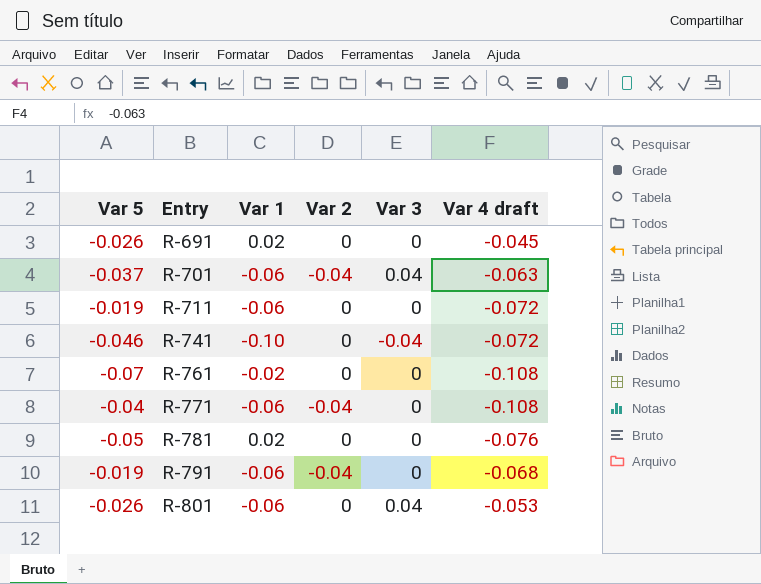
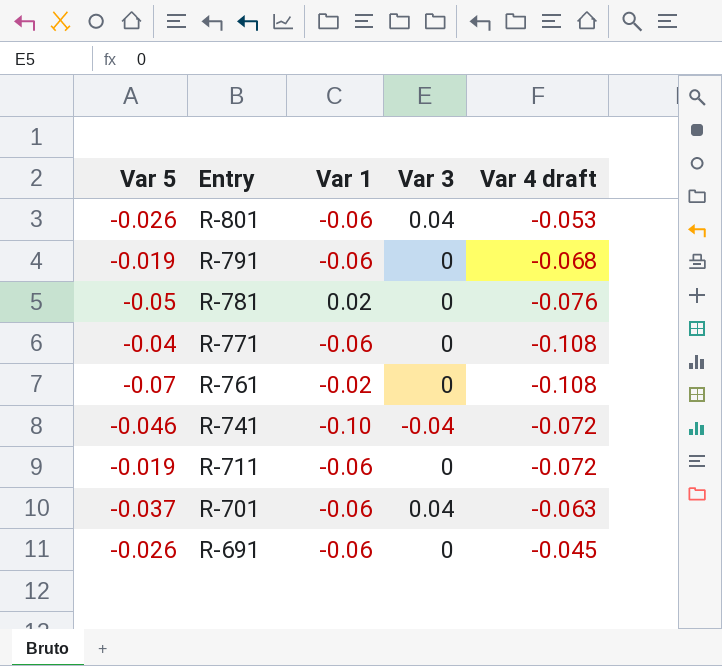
row order: Entry ascending -> Entry descending
column Var 2 | position: 4 -> none
R-691 | Var 1: 0.02 -> -0.06

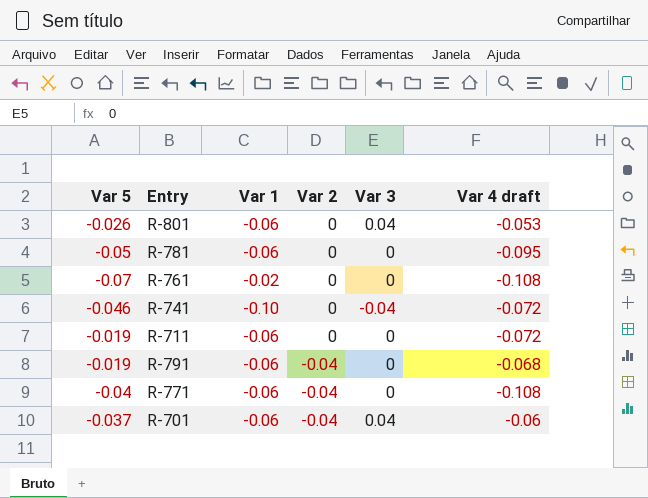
row order: Entry descending -> Var 2 descending
column Var 2 | position: none -> 4
row R-691: -0.026 | -0.06 | 0 | -0.045 -> none
R-781 | Var 1: 0.02 -> -0.06
R-781 | Var 4 draft: -0.076 -> -0.095
R-701 | Var 4 draft: -0.063 -> -0.06

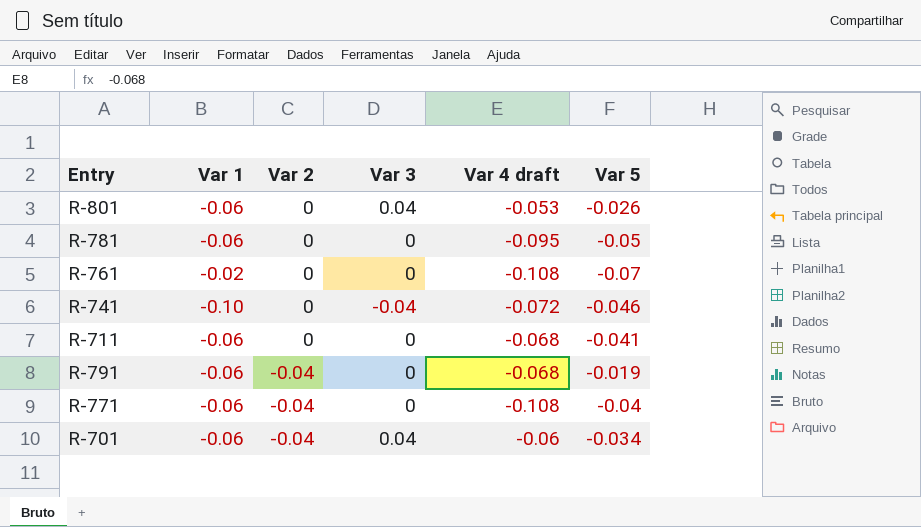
column Var 5 | position: 1 -> 6
R-711 | Var 4 draft: -0.072 -> -0.068
R-711 | Var 5: -0.019 -> -0.041
R-701 | Var 5: -0.037 -> -0.034

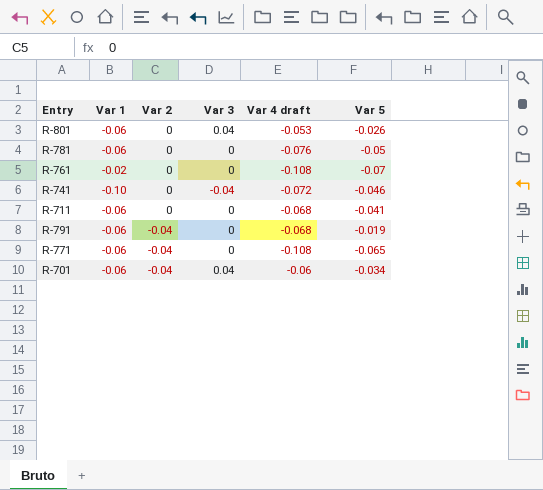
R-781 | Var 4 draft: -0.095 -> -0.076
R-771 | Var 5: -0.04 -> -0.065

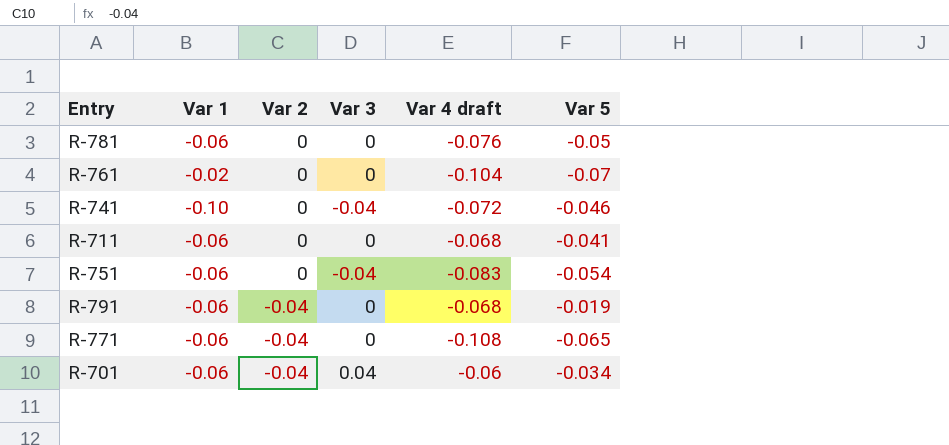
row R-801: -0.06 | 0 | 0.04 | -0.053 | -0.026 -> none
R-761 | Var 4 draft: -0.108 -> -0.104
row R-751: none -> -0.06 | 0 | -0.04 | -0.083 | -0.054

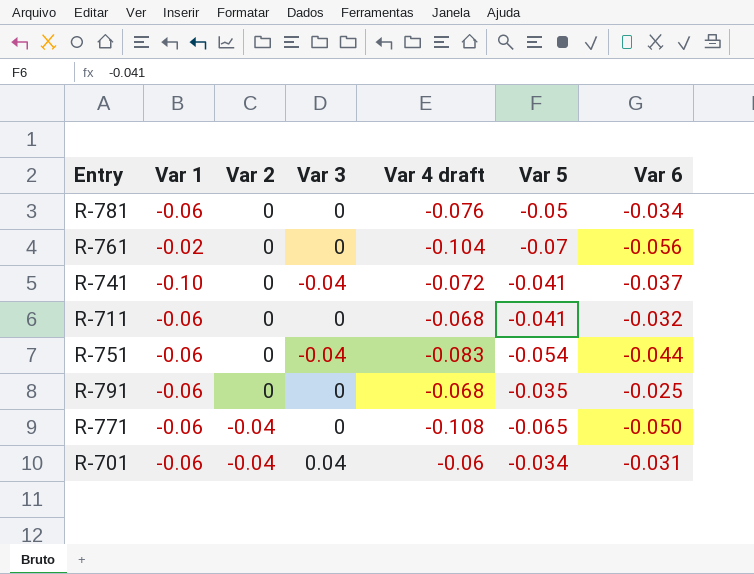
column Var 6 | position: none -> 7
R-741 | Var 5: -0.046 -> -0.041
R-791 | Var 2: -0.04 -> 0
R-791 | Var 5: -0.019 -> -0.035

